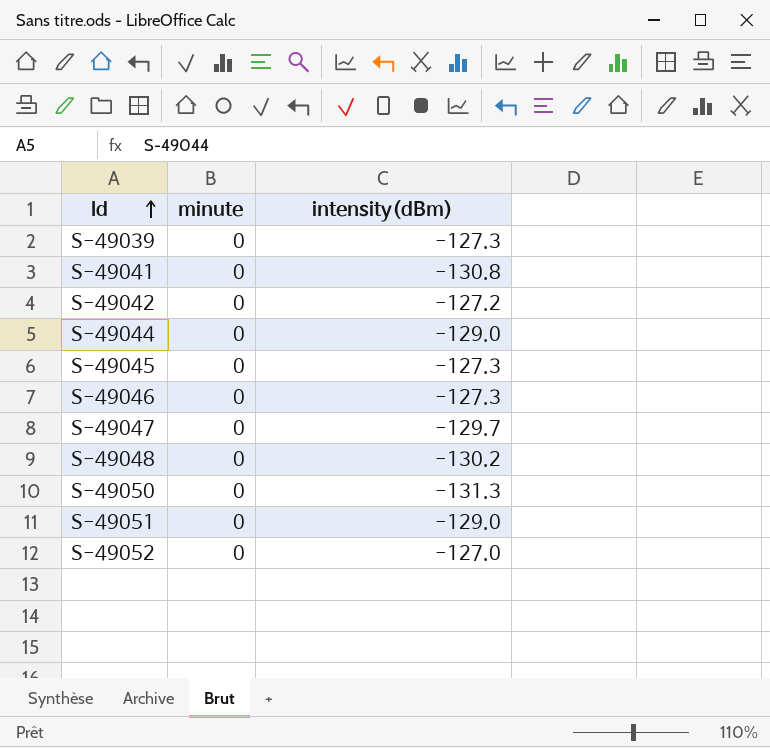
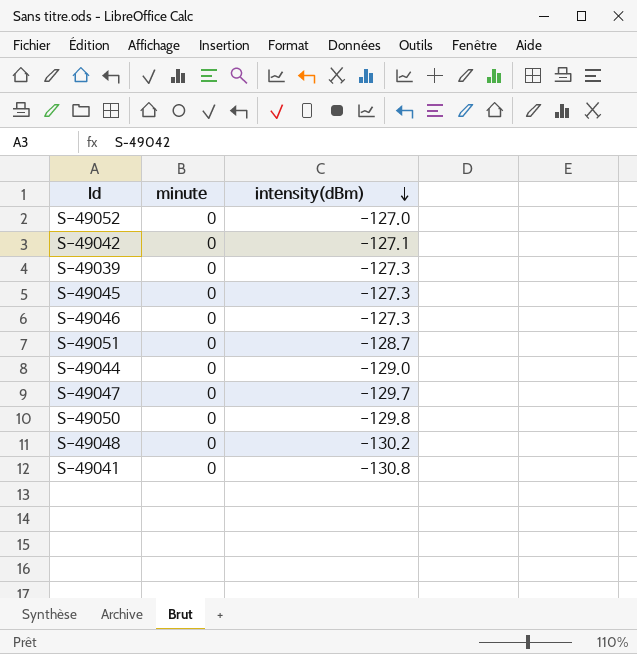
row order: Id ascending -> intensity(dBm) descending
S-49042 | intensity(dBm): -127.2 -> -127.1
S-49051 | intensity(dBm): -129.0 -> -128.7
S-49050 | intensity(dBm): -131.3 -> -129.8

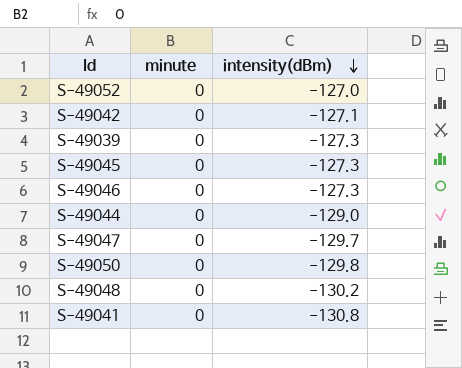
row S-49051: 0 | -128.7 -> none

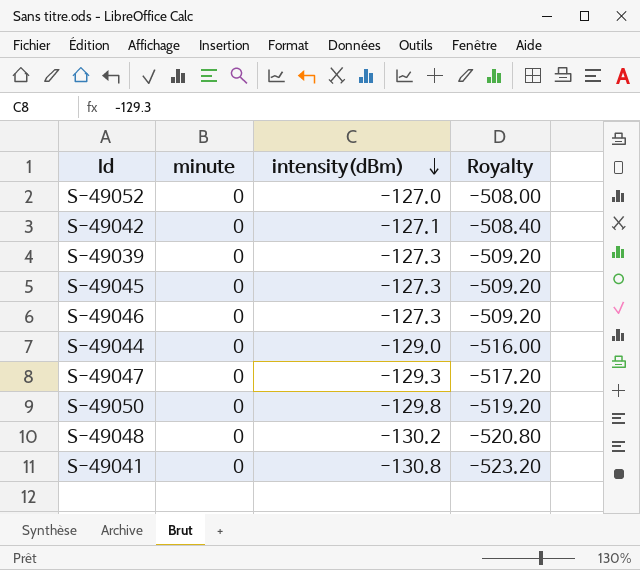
column Royalty | formula: none -> [intensity(dBm)] * 4
S-49047 | intensity(dBm): -129.7 -> -129.3

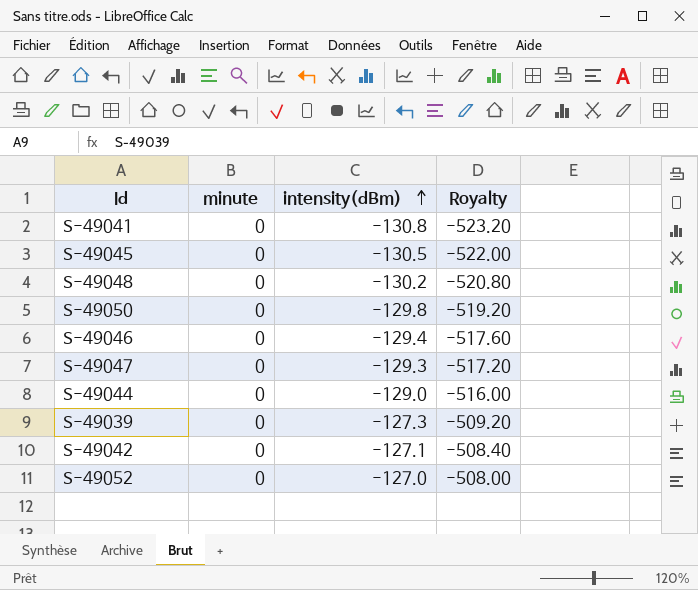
row order: intensity(dBm) descending -> intensity(dBm) ascending
S-49045 | intensity(dBm): -127.3 -> -130.5
S-49045 | Royalty: -509.20 -> -522.00
S-49046 | intensity(dBm): -127.3 -> -129.4
S-49046 | Royalty: -509.20 -> -517.60

